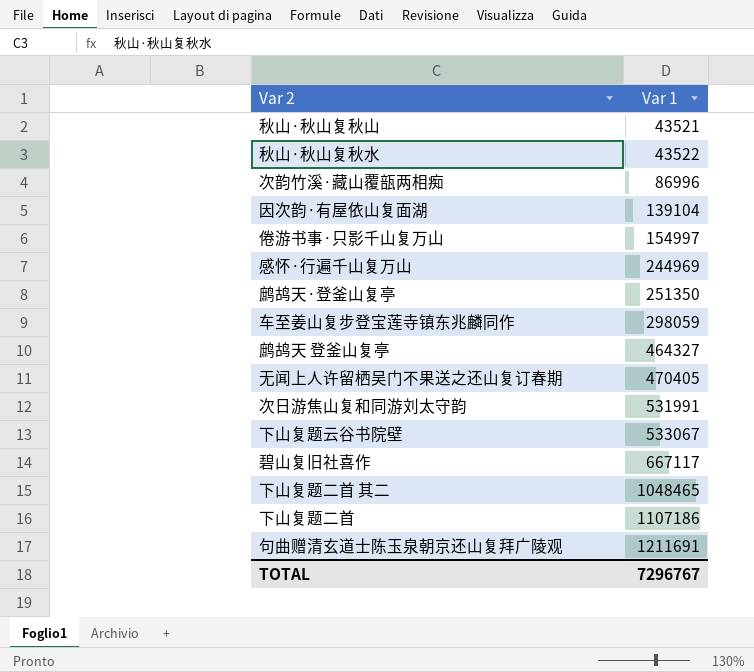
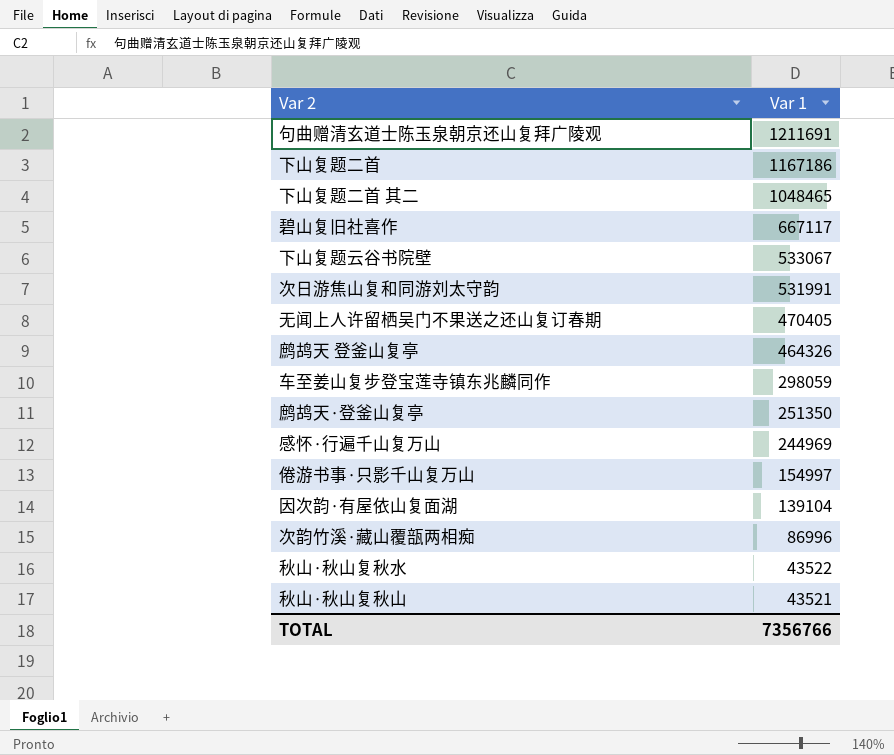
row order: Var 1 ascending -> Var 1 descending
下山复题二首 | Var 1: 1107186 -> 1167186
鹧鸪天 登釜山复亭 | Var 1: 464327 -> 464326
TOTAL | Var 1: 7296767 -> 7356766

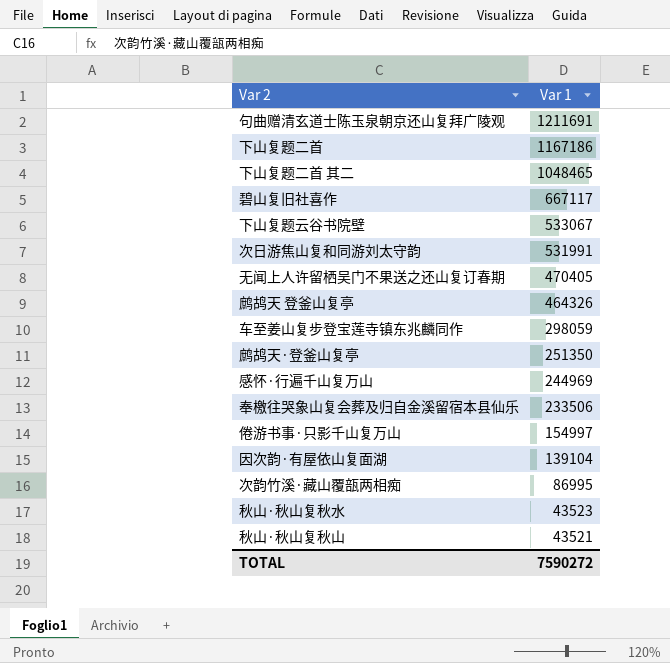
row 奉檄往哭象山复会葬及归自金溪留宿本县仙乐: none -> 233506
次韵竹溪·藏山覆瓿两相痴 | Var 1: 86996 -> 86995
秋山·秋山复秋水 | Var 1: 43522 -> 43523
TOTAL | Var 1: 7356766 -> 7590272

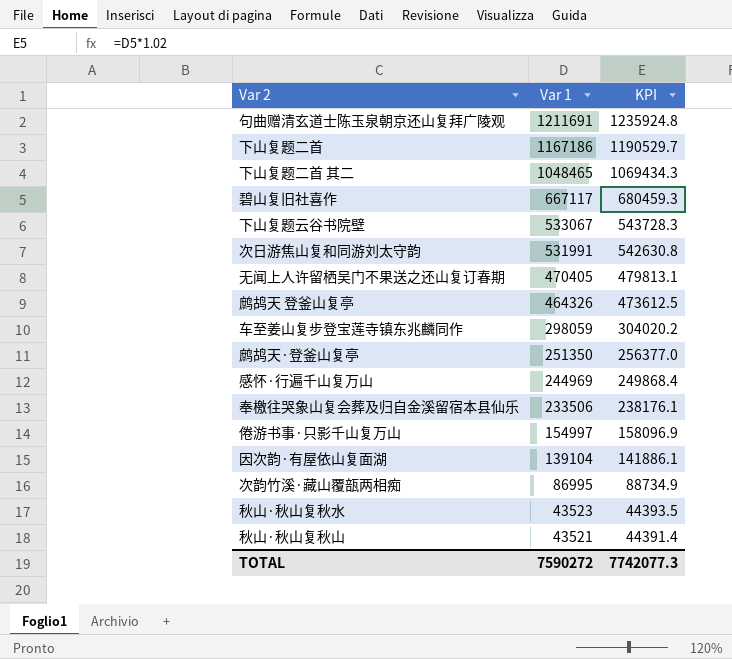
column KPI | formula: none -> [Var 1] * 1.02

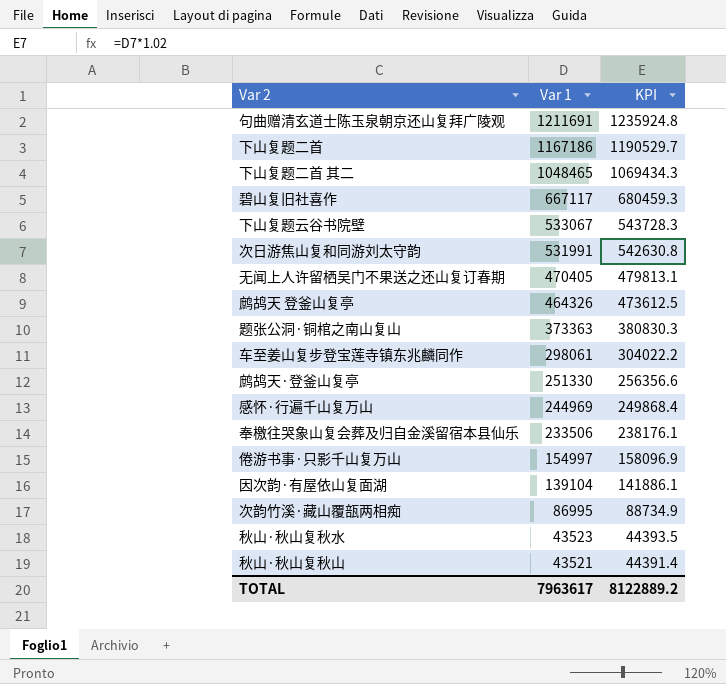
row 题张公洞·铜棺之南山复山: none -> 373363 | 380830.3
车至姜山复步登宝莲寺镇东兆麟同作 | Var 1: 298059 -> 298061
车至姜山复步登宝莲寺镇东兆麟同作 | KPI: 304020.2 -> 304022.2
鹧鸪天·登釜山复亭 | Var 1: 251350 -> 251330
鹧鸪天·登釜山复亭 | KPI: 256377.0 -> 256356.6
TOTAL | Var 1: 7590272 -> 7963617
TOTAL | KPI: 7742077.3 -> 8122889.2

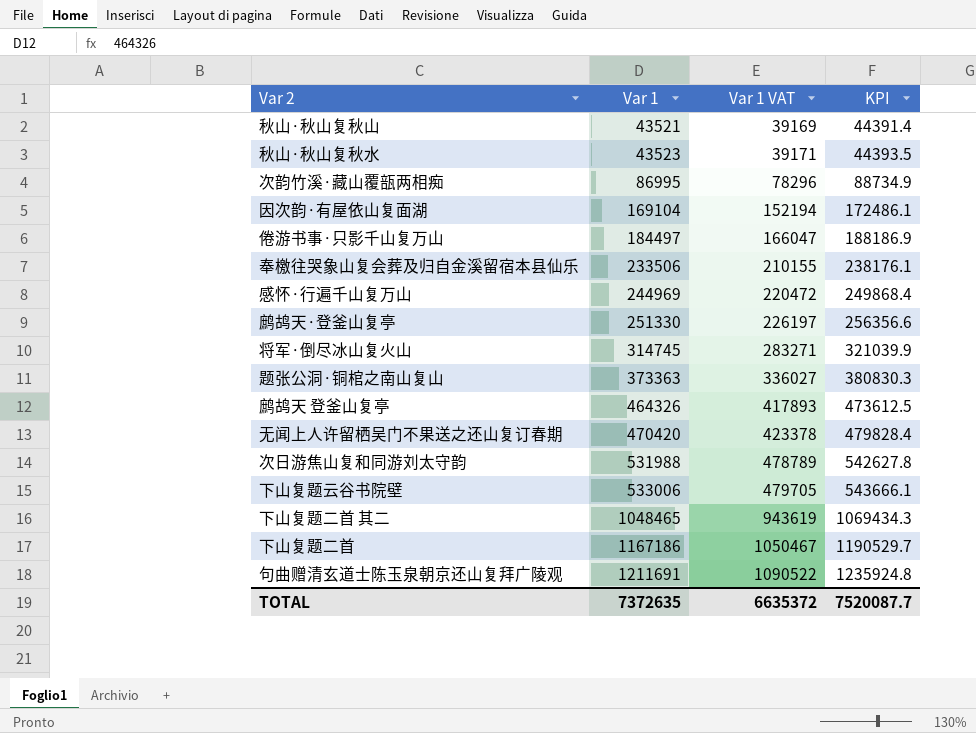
row order: Var 1 descending -> Var 1 ascending
column Var 1 VAT | formula: none -> [Var 1] * 0.9
row 碧山复旧社喜作: 667117 | 680459.3 -> none
row 车至姜山复步登宝莲寺镇东兆麟同作: 298061 | 304022.2 -> none
因次韵·有屋依山复面湖 | Var 1: 139104 -> 169104
因次韵·有屋依山复面湖 | KPI: 141886.1 -> 172486.1
倦游书事·只影千山复万山 | Var 1: 154997 -> 184497
倦游书事·只影千山复万山 | KPI: 158096.9 -> 188186.9
row 将军·倒尽冰山复火山: none -> 314745 | 283271 | 321039.9
无闻上人许留栖吴门不果送之还山复订春期 | Var 1: 470405 -> 470420
无闻上人许留栖吴门不果送之还山复订春期 | KPI: 479813.1 -> 479828.4
次日游焦山复和同游刘太守韵 | Var 1: 531991 -> 531988
次日游焦山复和同游刘太守韵 | KPI: 542630.8 -> 542627.8
下山复题云谷书院壁 | Var 1: 533067 -> 533006
下山复题云谷书院壁 | KPI: 543728.3 -> 543666.1
TOTAL | Var 1: 7963617 -> 7372635
TOTAL | KPI: 8122889.2 -> 7520087.7

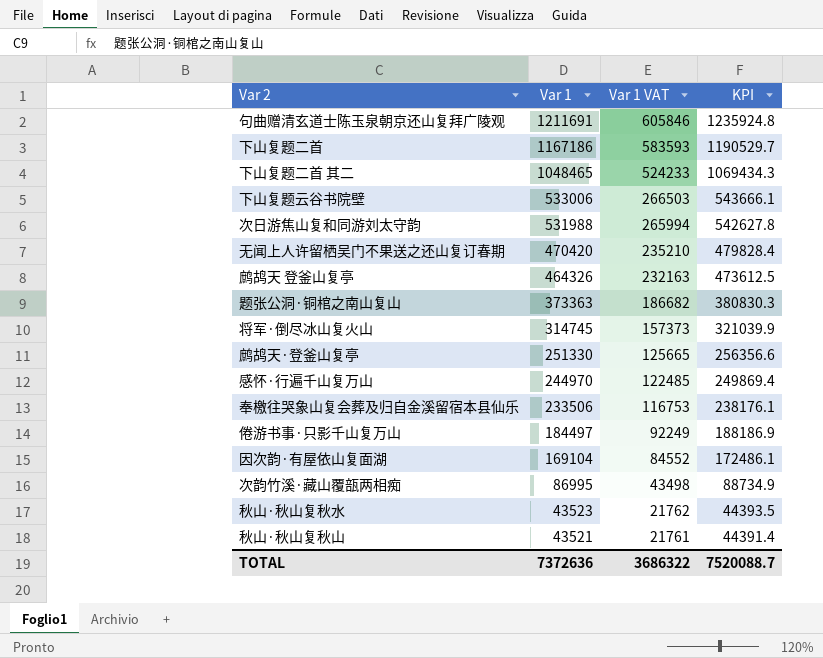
row order: Var 1 ascending -> Var 1 descending
column Var 1 VAT | formula: [Var 1] * 0.9 -> [Var 1] * 0.5
感怀·行遍千山复万山 | Var 1: 244969 -> 244970
感怀·行遍千山复万山 | KPI: 249868.4 -> 249869.4
TOTAL | Var 1: 7372635 -> 7372636
TOTAL | Var 1 VAT: 6635372 -> 3686322
TOTAL | KPI: 7520087.7 -> 7520088.7

